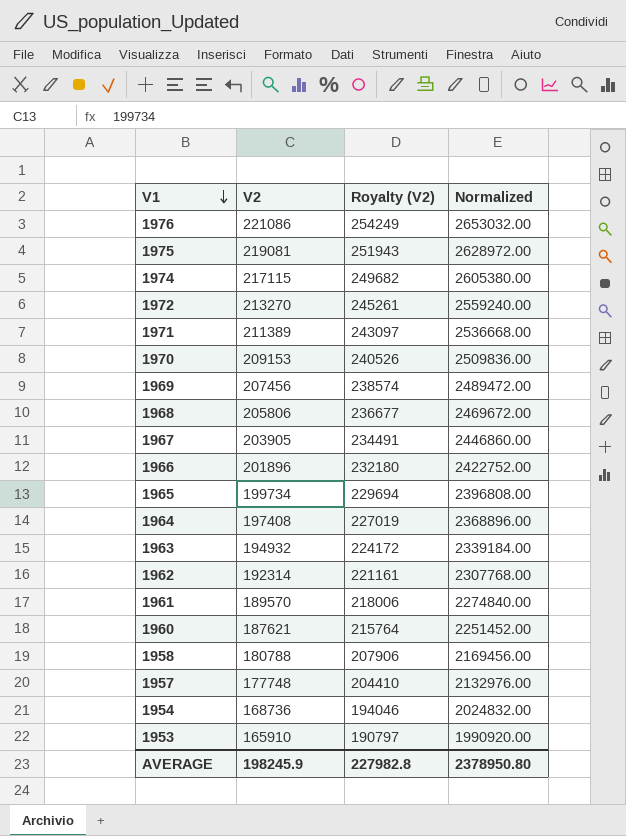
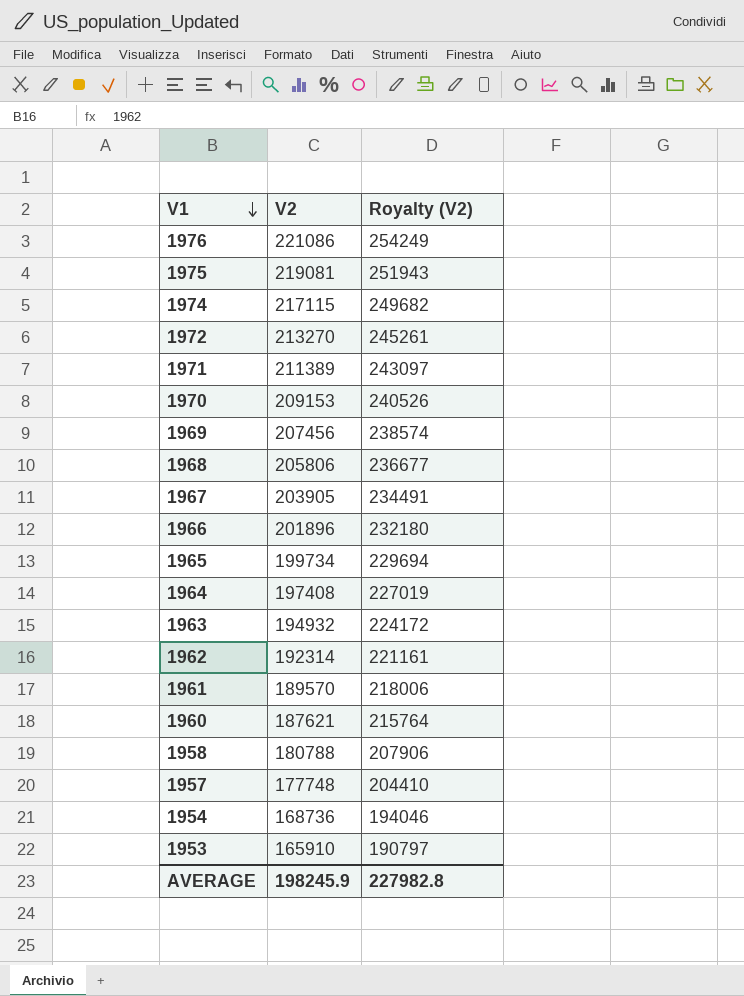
column Normalized | formula: [V2] * 12 -> none

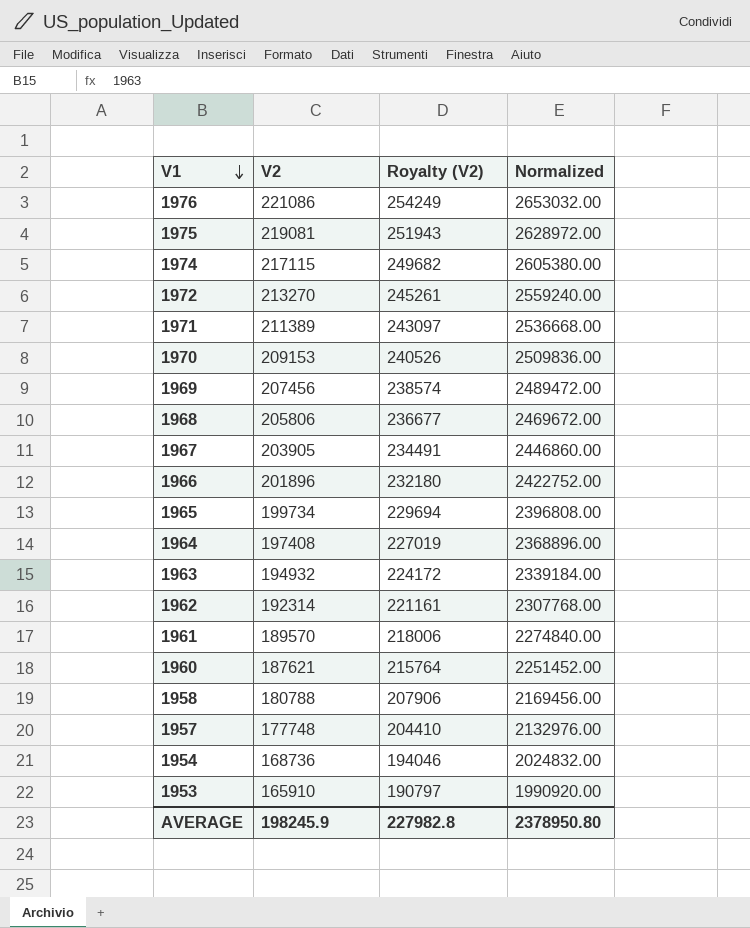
column Normalized | formula: none -> [V2] * 12

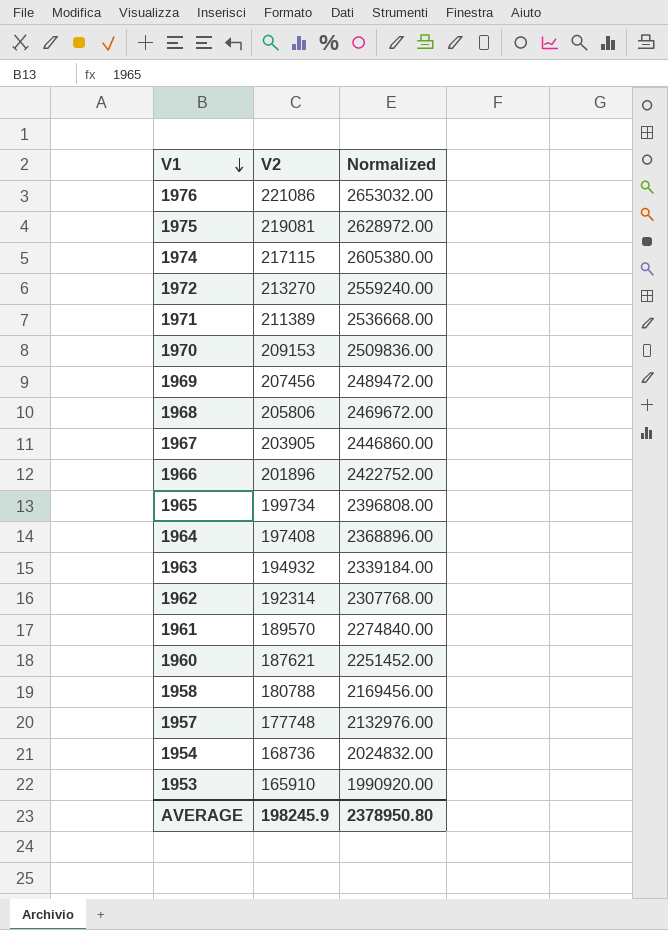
column Royalty (V2) | formula: [V2] * 1.15 -> none

